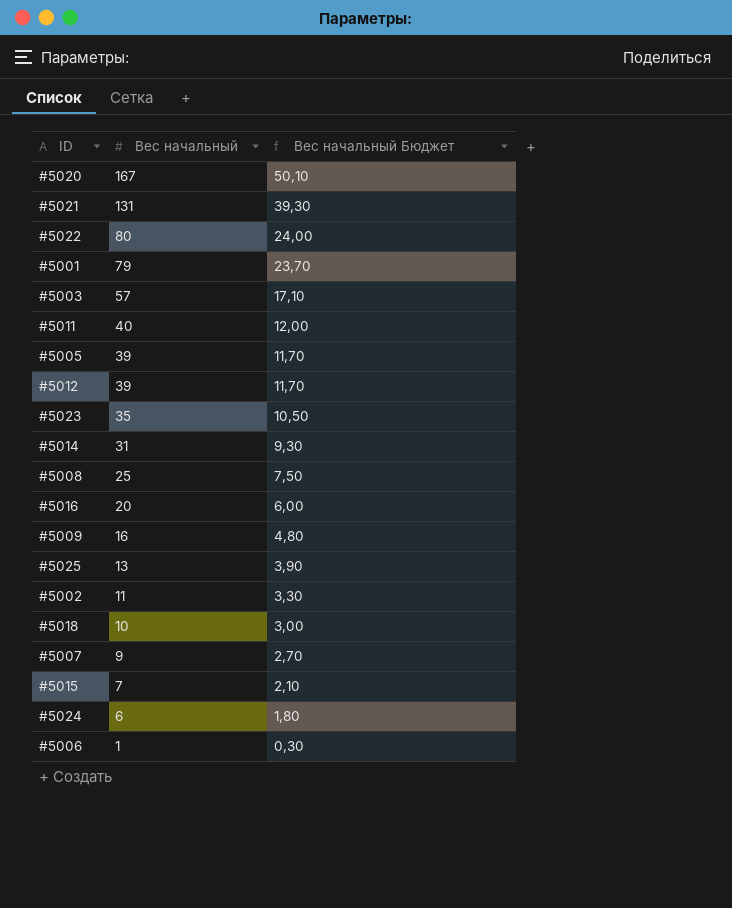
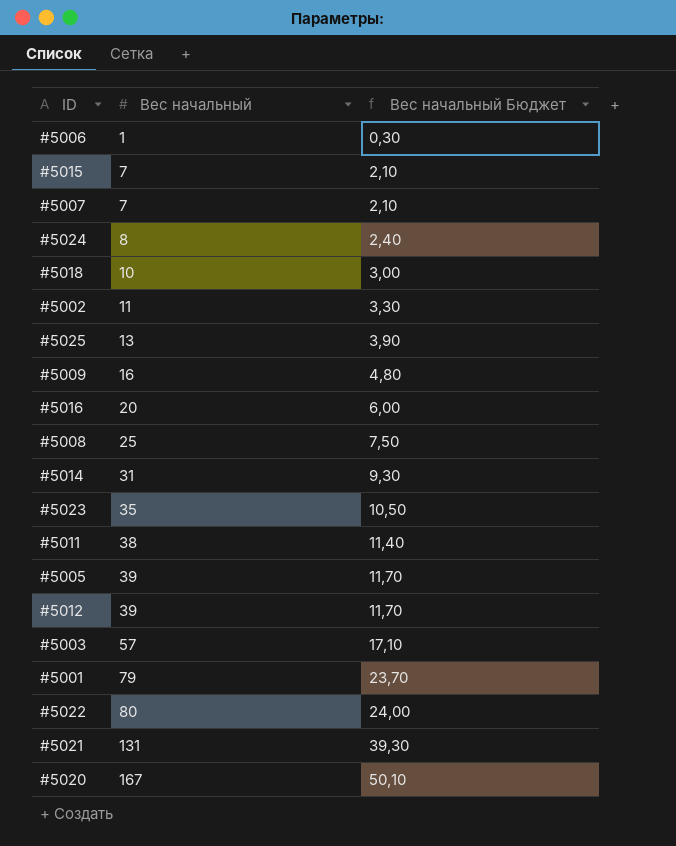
row order: Вес начальный descending -> Вес начальный ascending
#5007 | Вес начальный: 9 -> 7
#5007 | Вес начальный Бюджет: 2,70 -> 2,10
#5024 | Вес начальный: 6 -> 8
#5024 | Вес начальный Бюджет: 1,80 -> 2,40
#5011 | Вес начальный: 40 -> 38
#5011 | Вес начальный Бюджет: 12,00 -> 11,40

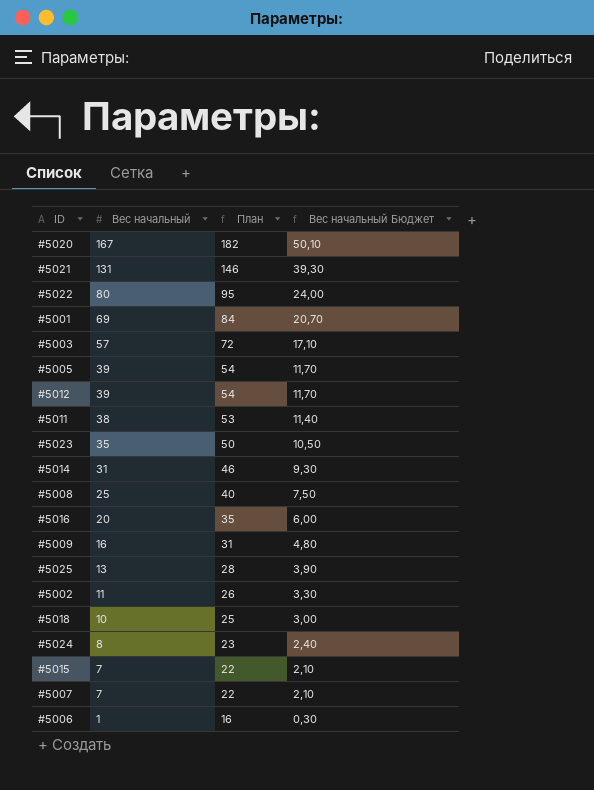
row order: Вес начальный ascending -> Вес начальный descending
column План | formula: none -> [Вес начальный] + 15
#5001 | Вес начальный: 79 -> 69
#5001 | Вес начальный Бюджет: 23,70 -> 20,70

